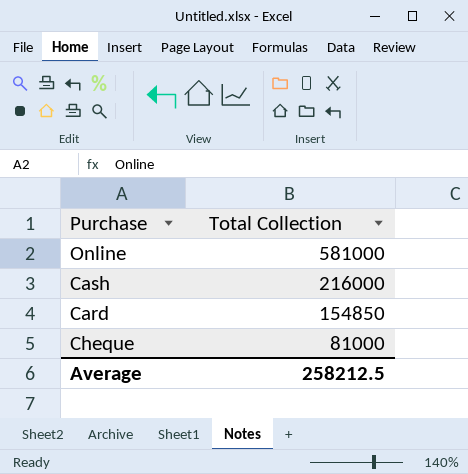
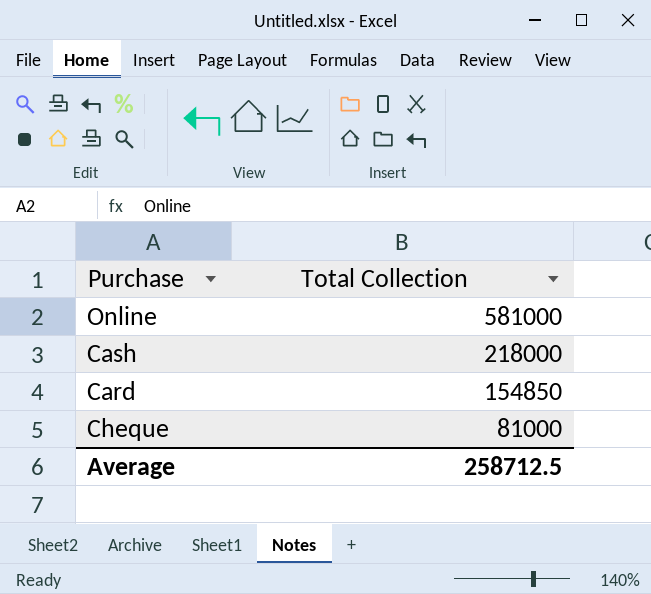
Cash | Total Collection: 216000 -> 218000
Average | Total Collection: 258212.5 -> 258712.5

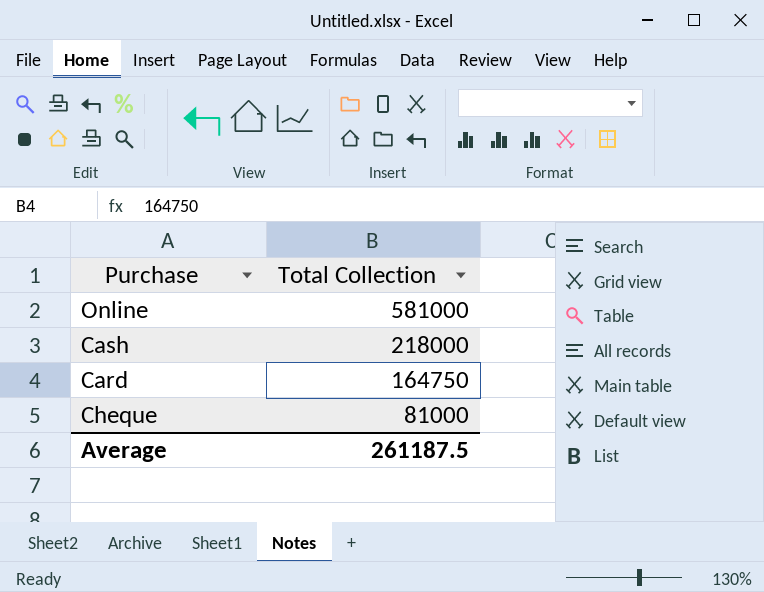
Card | Total Collection: 154850 -> 164750
Average | Total Collection: 258712.5 -> 261187.5

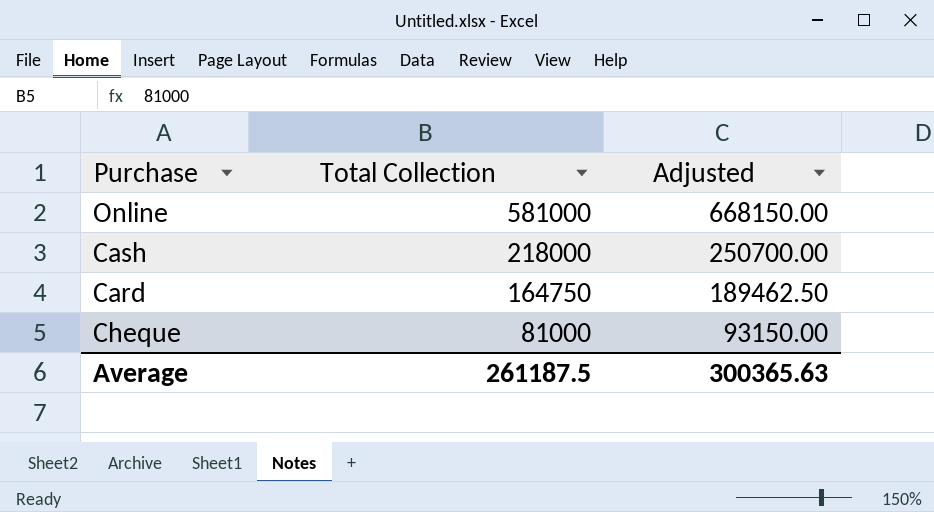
column Adjusted | formula: none -> [Total Collection] * 1.15

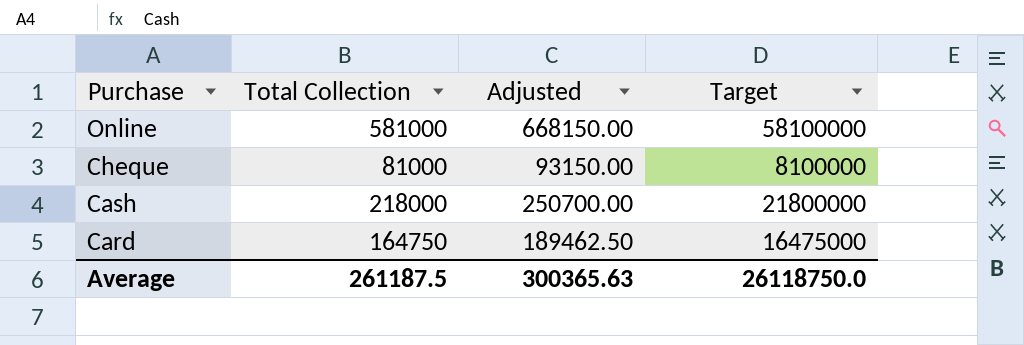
row order: Total Collection descending -> Purchase descending
column Target | formula: none -> [Total Collection] * 100

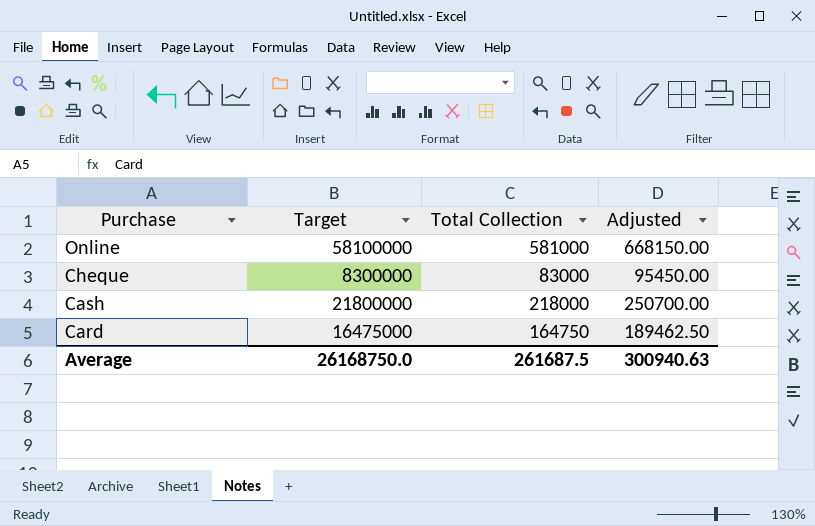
column Target | position: 4 -> 2
Cheque | Target: 8100000 -> 8300000
Cheque | Total Collection: 81000 -> 83000
Cheque | Adjusted: 93150.00 -> 95450.00
Average | Target: 26118750.0 -> 26168750.0
Average | Total Collection: 261187.5 -> 261687.5
Average | Adjusted: 300365.63 -> 300940.63

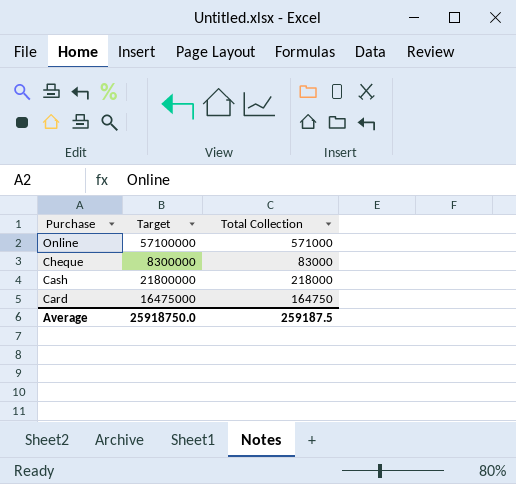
column Adjusted | formula: [Total Collection] * 1.15 -> none
Online | Target: 58100000 -> 57100000
Online | Total Collection: 581000 -> 571000
Average | Target: 26168750.0 -> 25918750.0
Average | Total Collection: 261687.5 -> 259187.5

